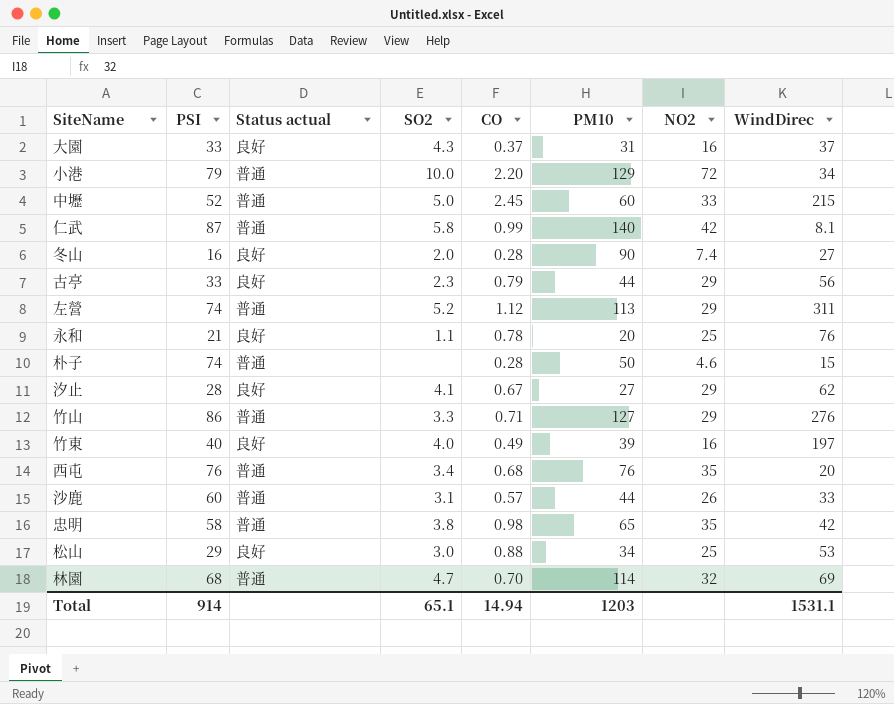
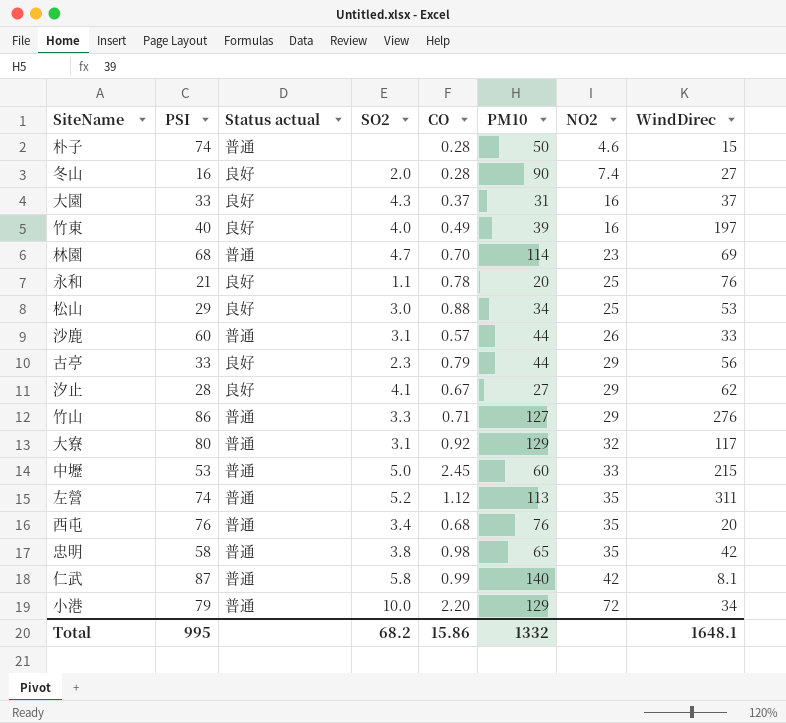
row order: none -> NO2 ascending
林園 | NO2: 32 -> 23
row 大寮: none -> 80 | 普通 | 3.1 | 0.92 | 129 | 32 | 117
中壢 | PSI: 52 -> 53
左營 | NO2: 29 -> 35
Total | PSI: 914 -> 995
Total | SO2: 65.1 -> 68.2
Total | CO: 14.94 -> 15.86
Total | PM10: 1203 -> 1332
Total | WindDirec: 1531.1 -> 1648.1

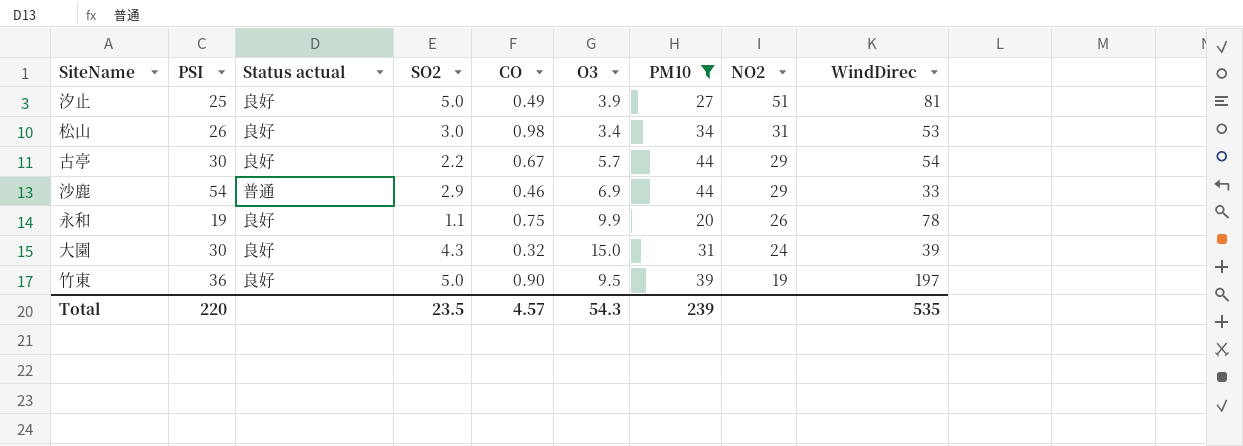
filter: none -> PM10 <= 44
row order: NO2 ascending -> NO2 descending
column O3 | position: none -> 6
汐止 | PSI: 28 -> 25
汐止 | SO2: 4.1 -> 5.0
汐止 | CO: 0.67 -> 0.49
汐止 | NO2: 29 -> 51
汐止 | WindDirec: 62 -> 81
松山 | PSI: 29 -> 26
松山 | CO: 0.88 -> 0.98
松山 | NO2: 25 -> 31
古亭 | PSI: 33 -> 30
古亭 | SO2: 2.3 -> 2.2
古亭 | CO: 0.79 -> 0.67
古亭 | WindDirec: 56 -> 54
沙鹿 | PSI: 60 -> 54
沙鹿 | SO2: 3.1 -> 2.9
沙鹿 | CO: 0.57 -> 0.46
沙鹿 | NO2: 26 -> 29
永和 | PSI: 21 -> 19
永和 | CO: 0.78 -> 0.75
永和 | NO2: 25 -> 26
永和 | WindDirec: 76 -> 78
大園 | PSI: 33 -> 30
大園 | CO: 0.37 -> 0.32
大園 | NO2: 16 -> 24
大園 | WindDirec: 37 -> 39
竹東 | PSI: 40 -> 36
竹東 | SO2: 4.0 -> 5.0
竹東 | CO: 0.49 -> 0.90
竹東 | NO2: 16 -> 19
Total | PSI: 995 -> 220
Total | SO2: 68.2 -> 23.5
Total | CO: 15.86 -> 4.57
Total | PM10: 1332 -> 239
Total | WindDirec: 1648.1 -> 535

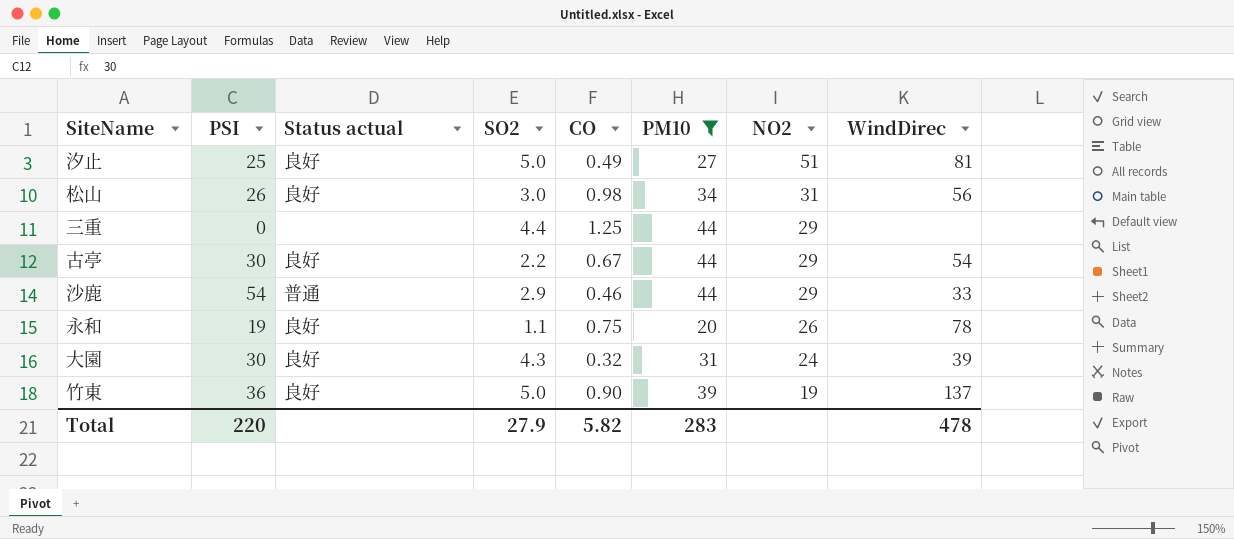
column O3 | position: 6 -> none
松山 | WindDirec: 53 -> 56
row 三重: none -> 0 | none | 4.4 | 1.25 | 44 | 29 | none
竹東 | WindDirec: 197 -> 137
Total | SO2: 23.5 -> 27.9
Total | CO: 4.57 -> 5.82
Total | PM10: 239 -> 283
Total | WindDirec: 535 -> 478

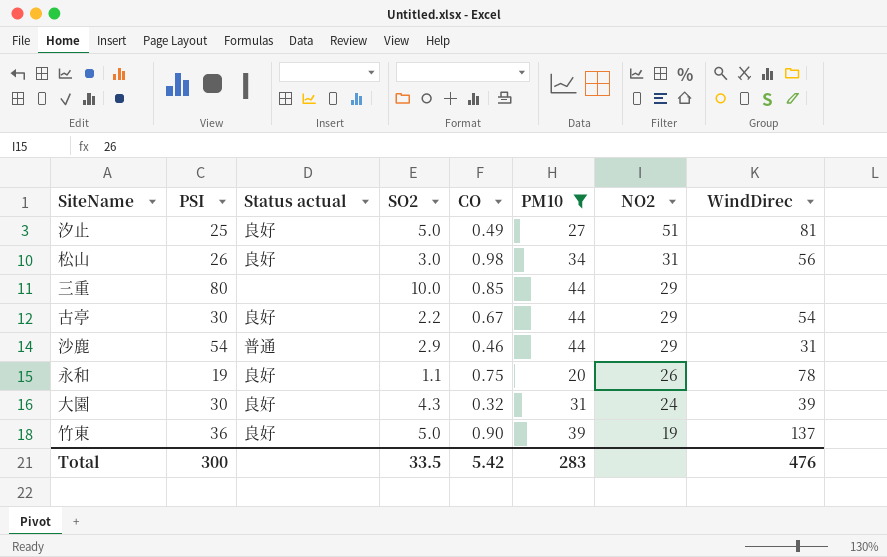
三重 | PSI: 0 -> 80
三重 | SO2: 4.4 -> 10.0
三重 | CO: 1.25 -> 0.85
沙鹿 | WindDirec: 33 -> 31
Total | PSI: 220 -> 300
Total | SO2: 27.9 -> 33.5
Total | CO: 5.82 -> 5.42
Total | WindDirec: 478 -> 476

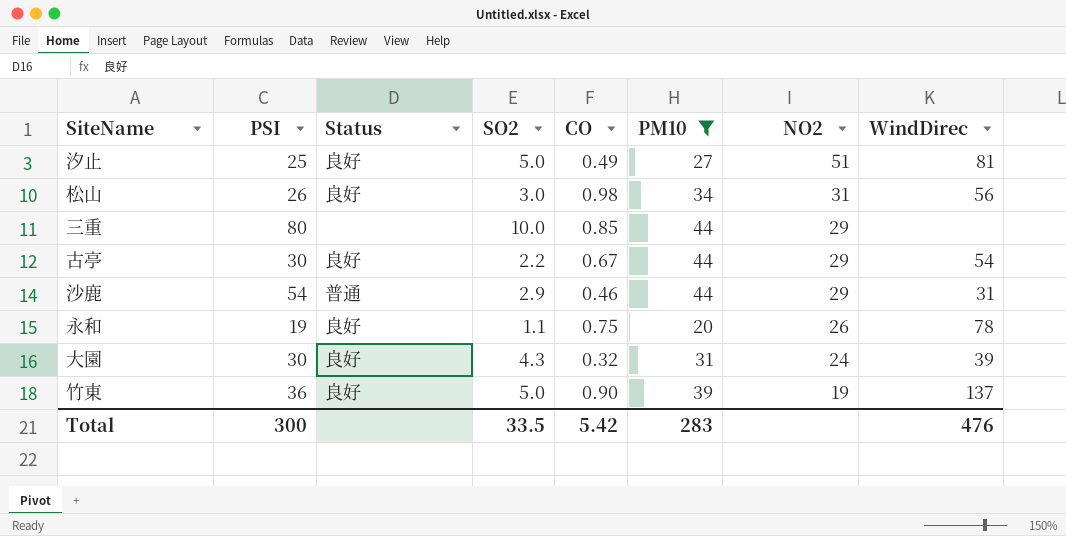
column name: Status actual -> Status

